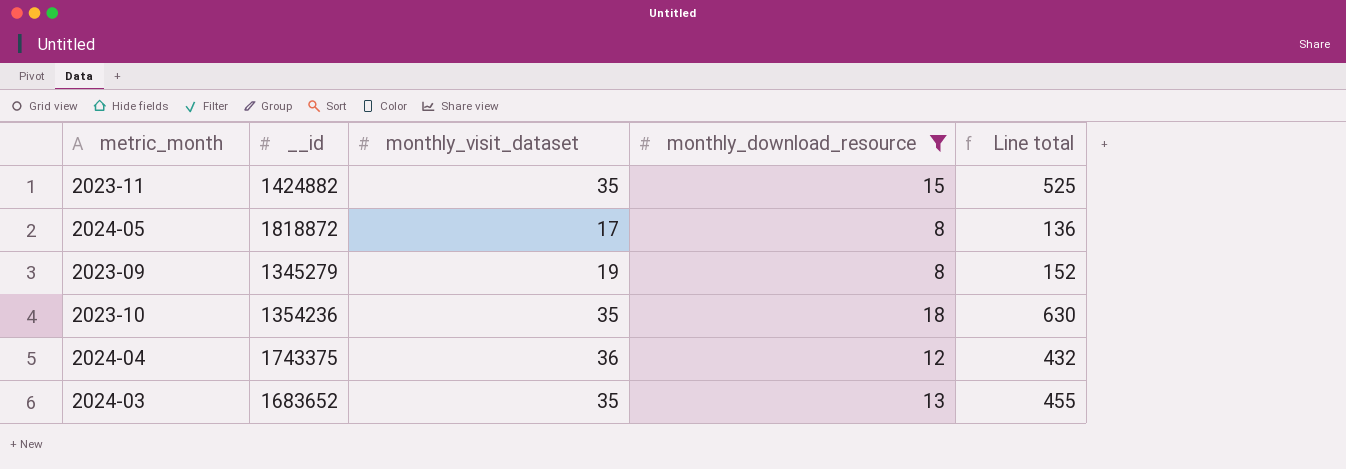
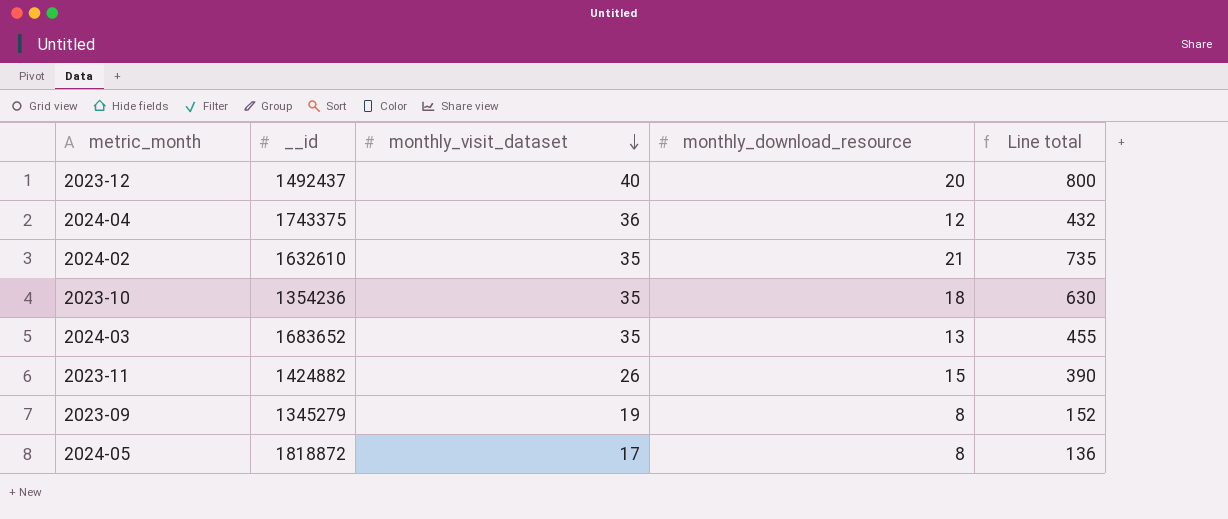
filter: monthly_download_resource <= 18 -> none
row order: none -> monthly_visit_dataset descending
2023-11 | monthly_visit_dataset: 35 -> 26
2023-11 | Line total: 525 -> 390

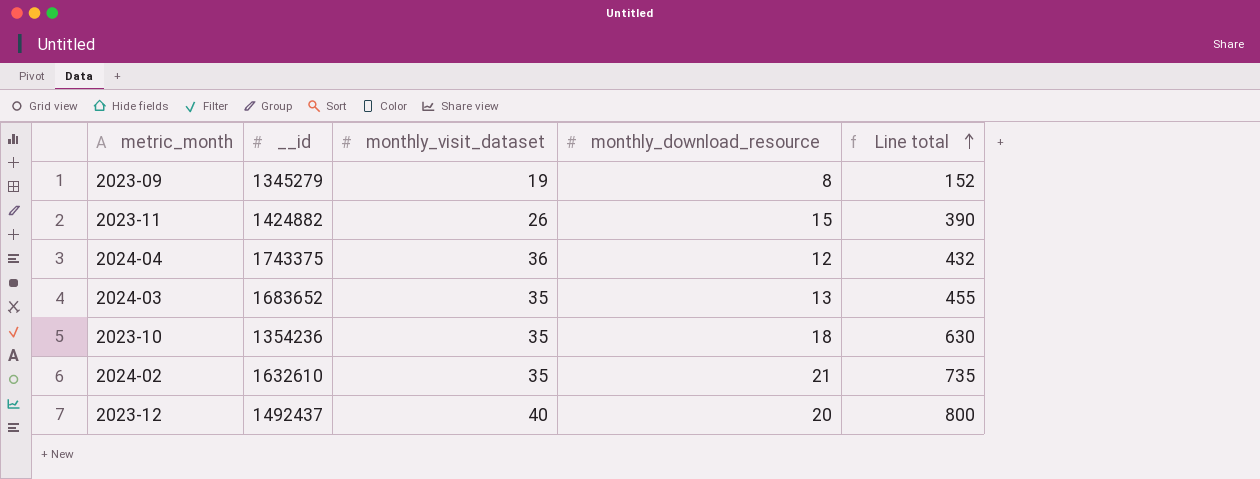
row order: monthly_visit_dataset descending -> Line total ascending
row 2024-05: 1818872 | 17 | 8 | 136 -> none

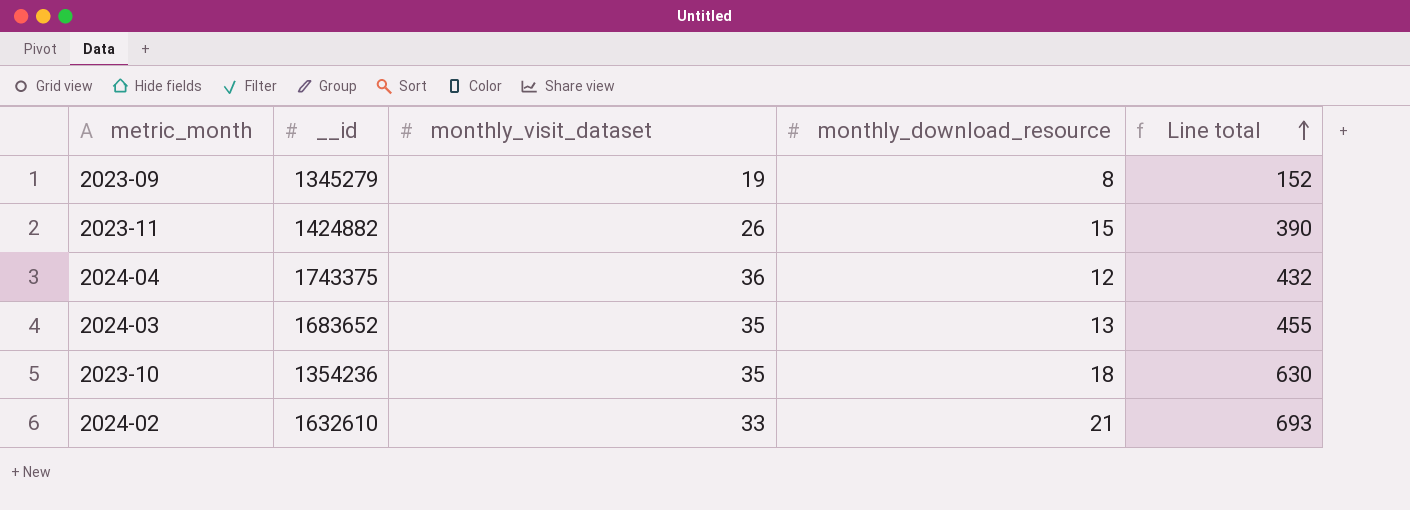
row 2023-12: 1492437 | 40 | 20 | 800 -> none
2024-02 | monthly_visit_dataset: 35 -> 33
2024-02 | Line total: 735 -> 693

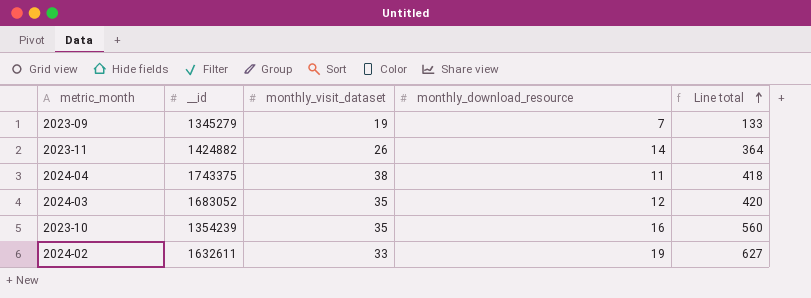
2023-09 | monthly_download_resource: 8 -> 7
2023-09 | Line total: 152 -> 133
2023-11 | monthly_download_resource: 15 -> 14
2023-11 | Line total: 390 -> 364
2024-04 | monthly_visit_dataset: 36 -> 38
2024-04 | monthly_download_resource: 12 -> 11
2024-04 | Line total: 432 -> 418
2024-03 | __id: 1683652 -> 1683052
2024-03 | monthly_download_resource: 13 -> 12
2024-03 | Line total: 455 -> 420
2023-10 | __id: 1354236 -> 1354239
2023-10 | monthly_download_resource: 18 -> 16
2023-10 | Line total: 630 -> 560
2024-02 | __id: 1632610 -> 1632611
2024-02 | monthly_download_resource: 21 -> 19
2024-02 | Line total: 693 -> 627

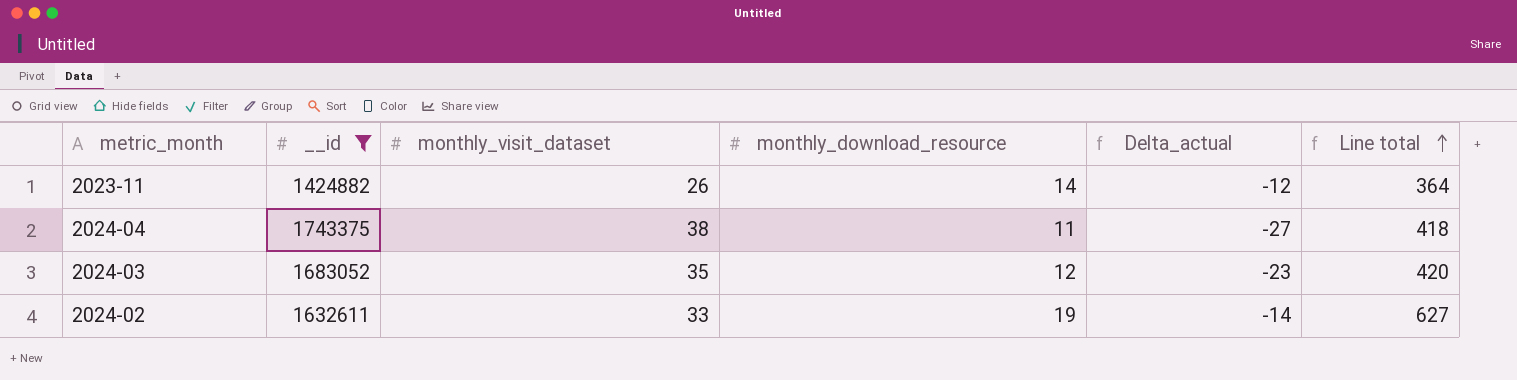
filter: none -> __id >= 1424882
column Delta_actual | formula: none -> [monthly_download_resource] - [monthly_visit_dataset]

